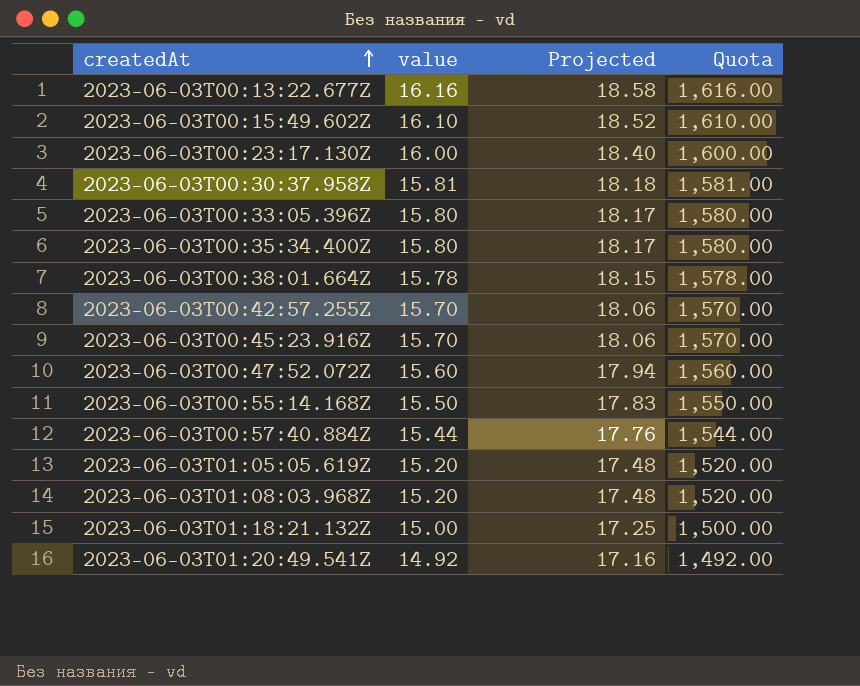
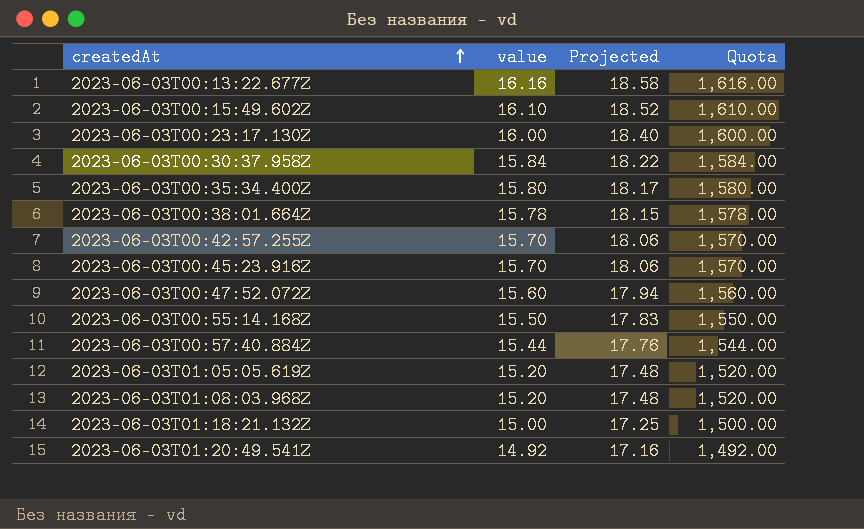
row 2023-06-03T00:33:05.396Z: 15.80 | 18.17 | 1,580.00 -> none
2023-06-03T00:30:37.958Z | value: 15.81 -> 15.84
2023-06-03T00:30:37.958Z | Projected: 18.18 -> 18.22
2023-06-03T00:30:37.958Z | Quota: 1,581.00 -> 1,584.00

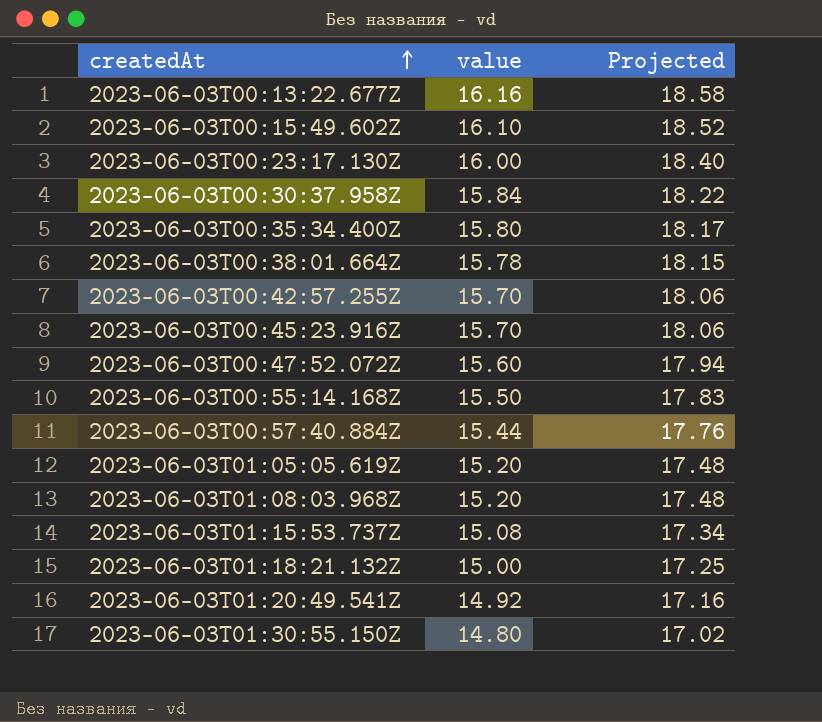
column Quota | formula: [value] * 100 -> none
row 2023-06-03T01:15:53.737Z: none -> 15.08 | 17.34
row 2023-06-03T01:30:55.150Z: none -> 14.80 | 17.02

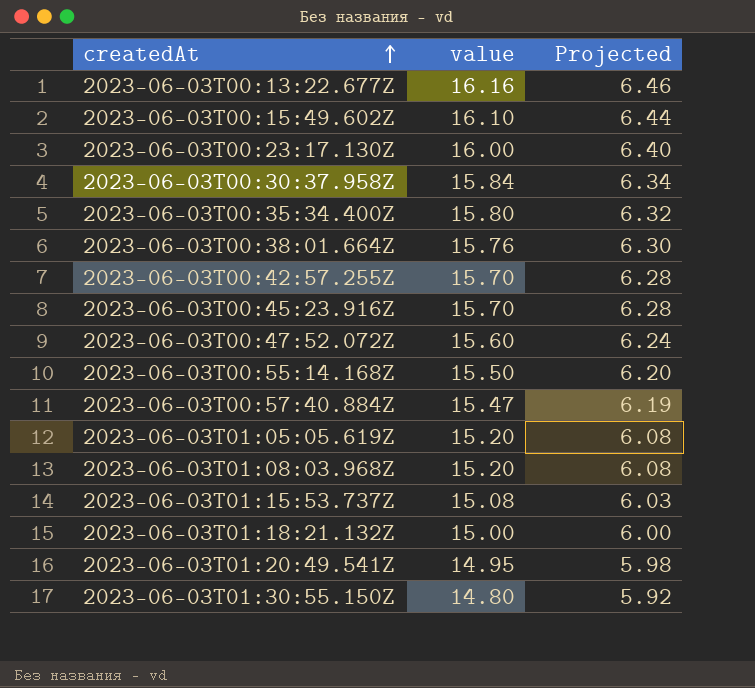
column Projected | formula: [value] * 1.15 -> [value] * 0.4
2023-06-03T00:38:01.664Z | value: 15.78 -> 15.76
2023-06-03T00:57:40.884Z | value: 15.44 -> 15.47
2023-06-03T01:20:49.541Z | value: 14.92 -> 14.95

